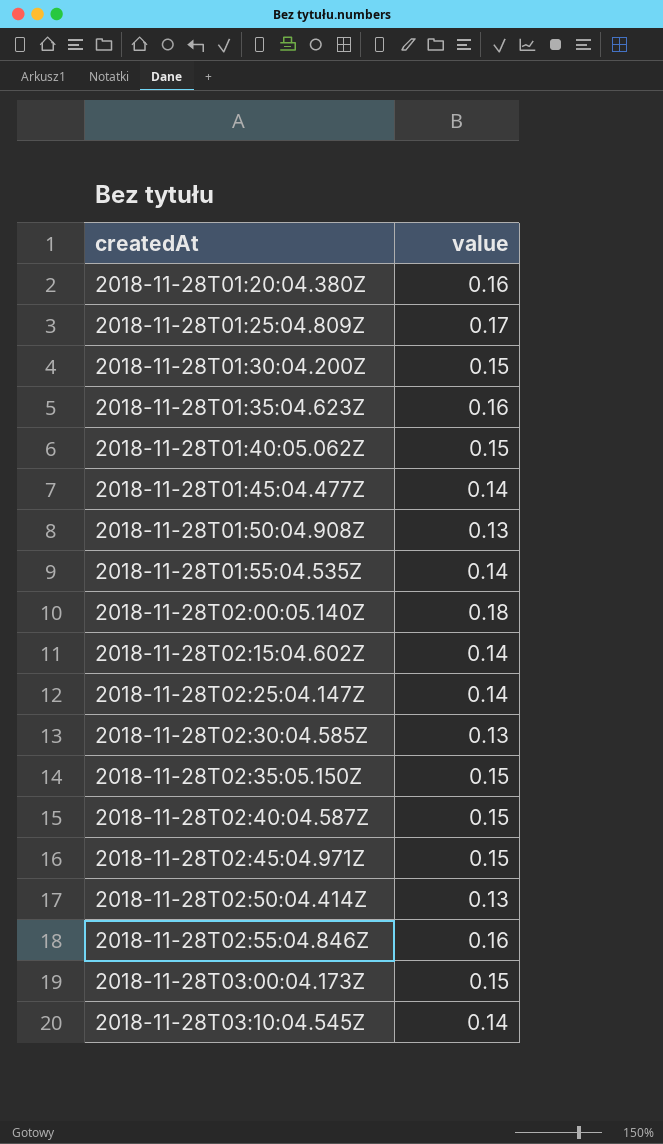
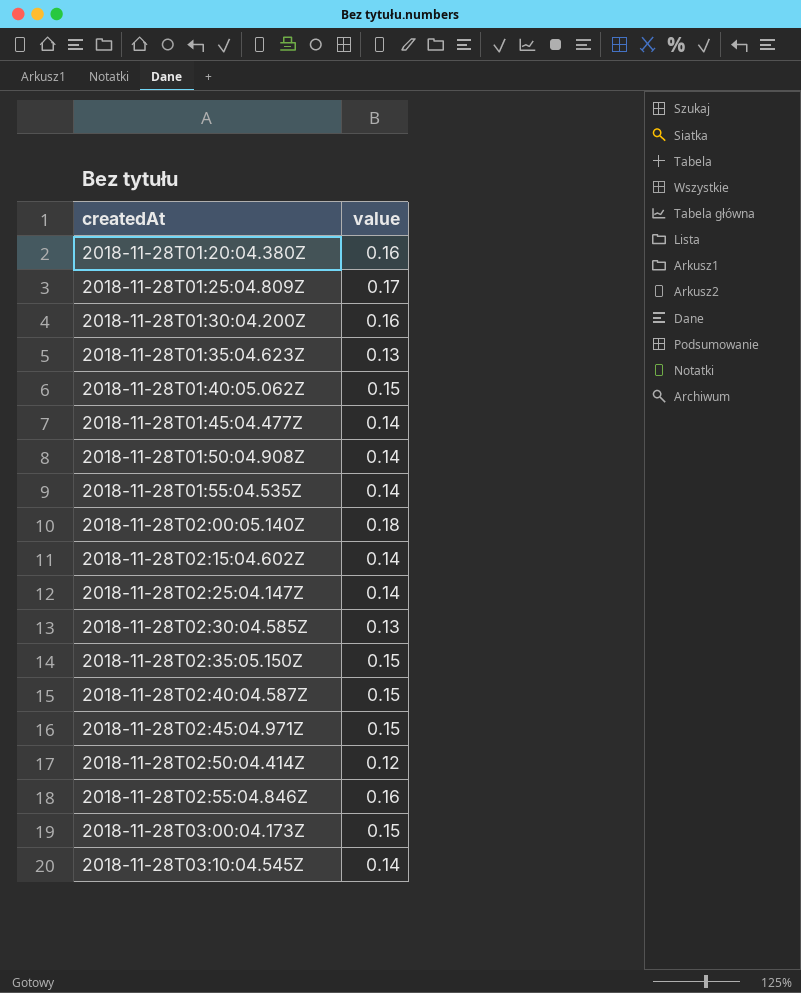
2018-11-28T01:30:04.200Z | value: 0.15 -> 0.16
2018-11-28T01:35:04.623Z | value: 0.16 -> 0.13
2018-11-28T01:50:04.908Z | value: 0.13 -> 0.14
2018-11-28T02:50:04.414Z | value: 0.13 -> 0.12

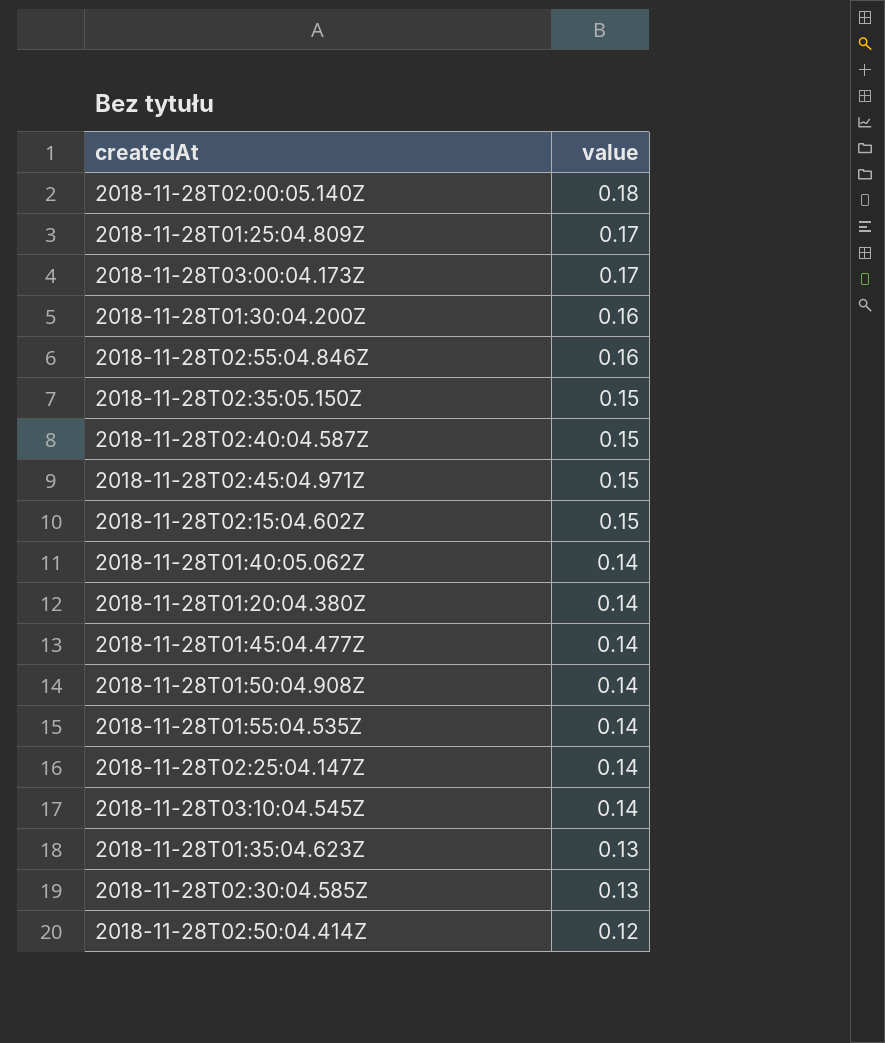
row order: createdAt ascending -> value descending
2018-11-28T03:00:04.173Z | value: 0.15 -> 0.17
2018-11-28T02:15:04.602Z | value: 0.14 -> 0.15
2018-11-28T01:40:05.062Z | value: 0.15 -> 0.14
2018-11-28T01:20:04.380Z | value: 0.16 -> 0.14

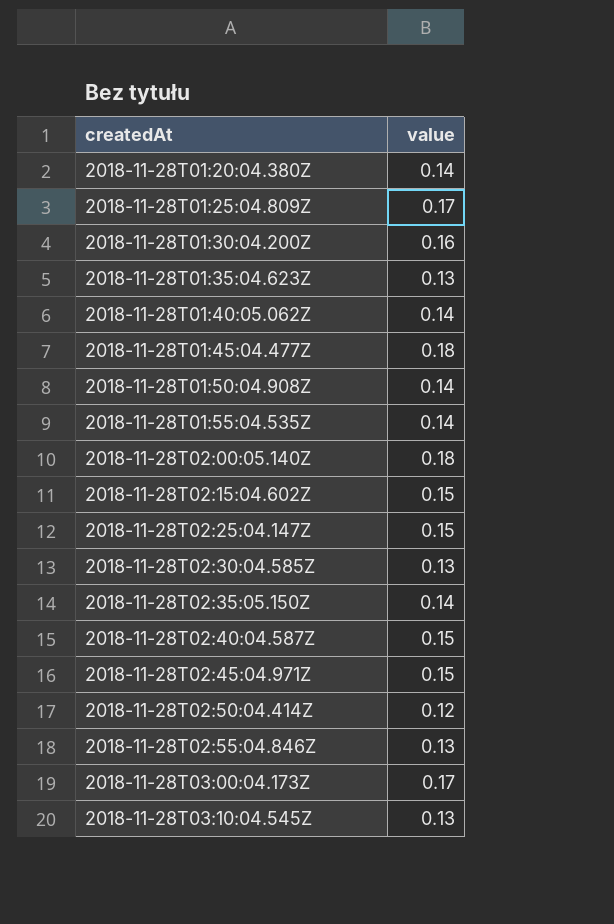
row order: value descending -> createdAt ascending
2018-11-28T01:45:04.477Z | value: 0.14 -> 0.18
2018-11-28T02:25:04.147Z | value: 0.14 -> 0.15
2018-11-28T02:35:05.150Z | value: 0.15 -> 0.14
2018-11-28T02:55:04.846Z | value: 0.16 -> 0.13
2018-11-28T03:10:04.545Z | value: 0.14 -> 0.13

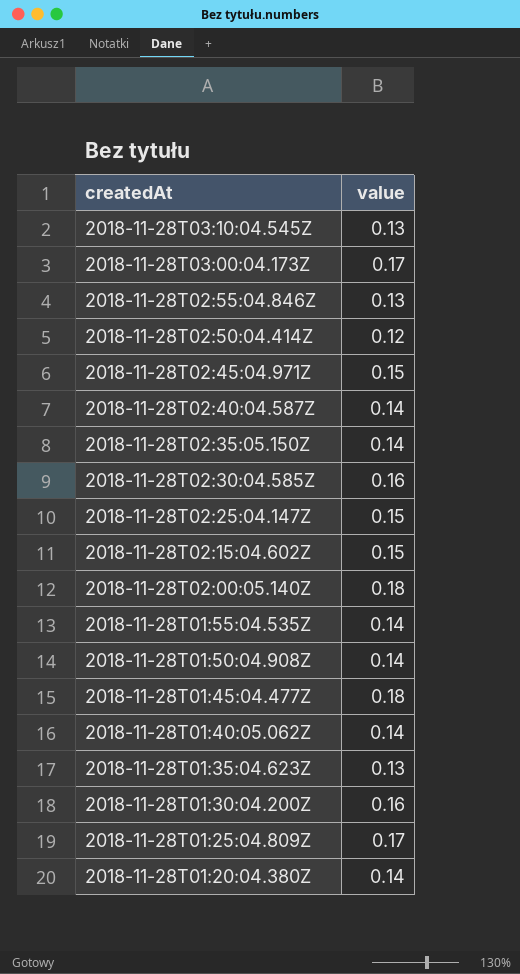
row order: createdAt ascending -> createdAt descending
2018-11-28T02:40:04.587Z | value: 0.15 -> 0.14
2018-11-28T02:30:04.585Z | value: 0.13 -> 0.16

